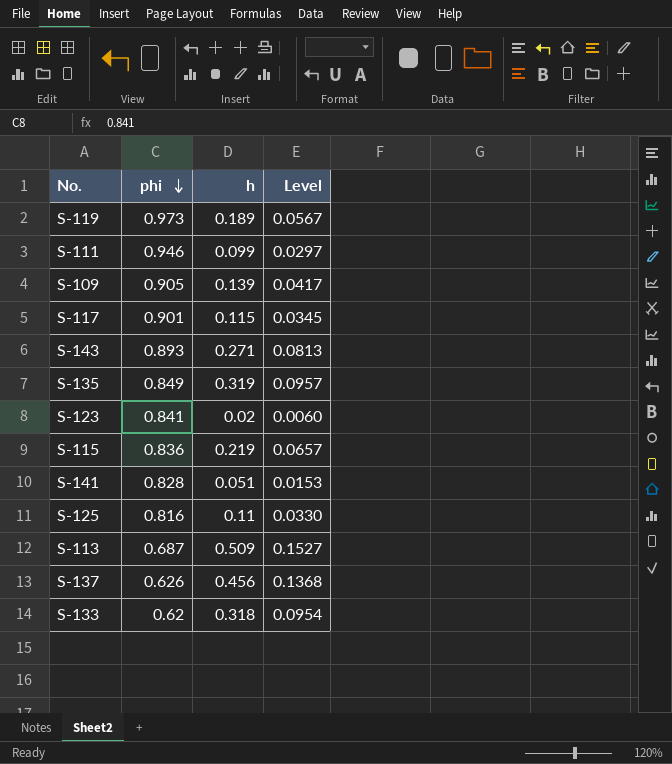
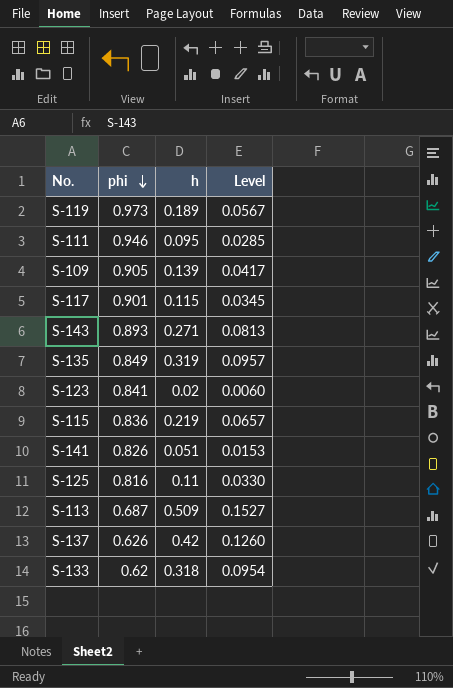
S-111 | h: 0.099 -> 0.095
S-111 | Level: 0.0297 -> 0.0285
S-141 | phi: 0.828 -> 0.826
S-137 | h: 0.456 -> 0.42
S-137 | Level: 0.1368 -> 0.1260

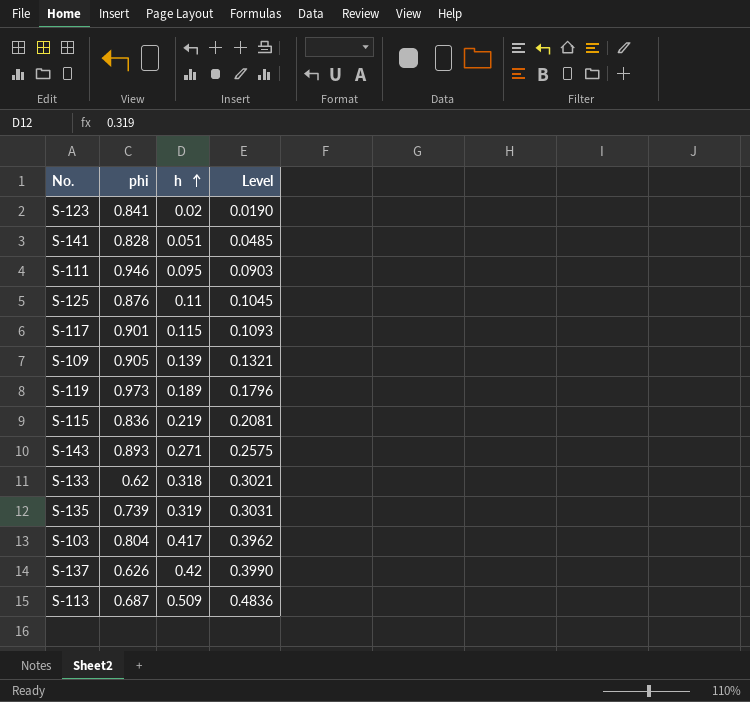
row order: phi descending -> h ascending
column Level | formula: [h] * 0.3 -> [h] * 0.95
S-141 | phi: 0.826 -> 0.828
S-125 | phi: 0.816 -> 0.876
S-135 | phi: 0.849 -> 0.739
row S-103: none -> 0.804 | 0.417 | 0.3962

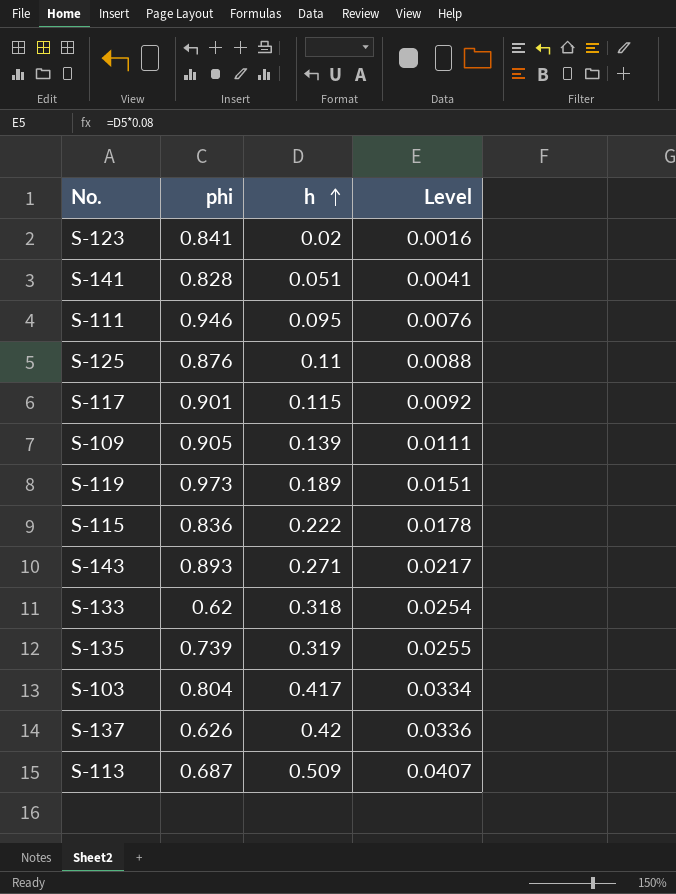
column Level | formula: [h] * 0.95 -> [h] * 0.08
S-115 | h: 0.219 -> 0.222

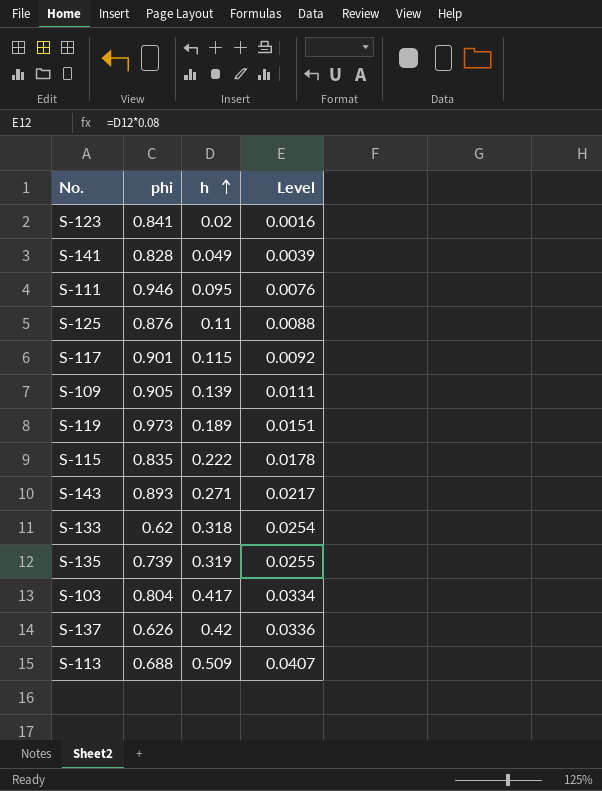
S-141 | h: 0.051 -> 0.049
S-141 | Level: 0.0041 -> 0.0039
S-115 | phi: 0.836 -> 0.835
S-113 | phi: 0.687 -> 0.688

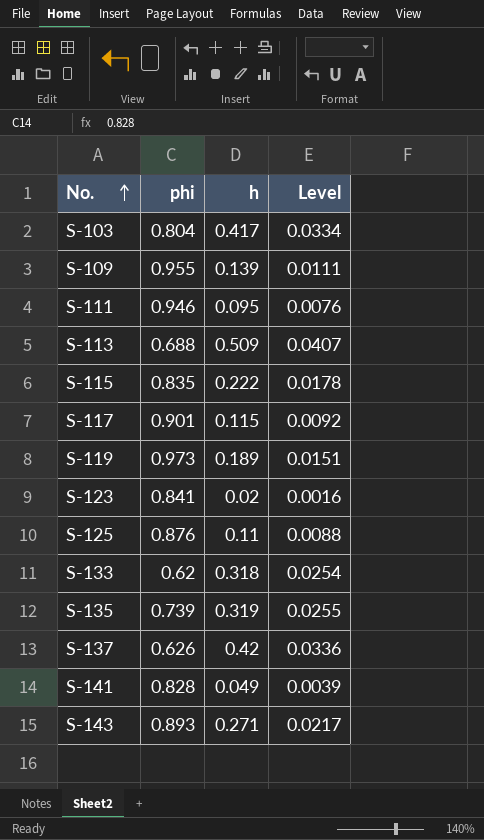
row order: h ascending -> No. ascending
S-109 | phi: 0.905 -> 0.955

